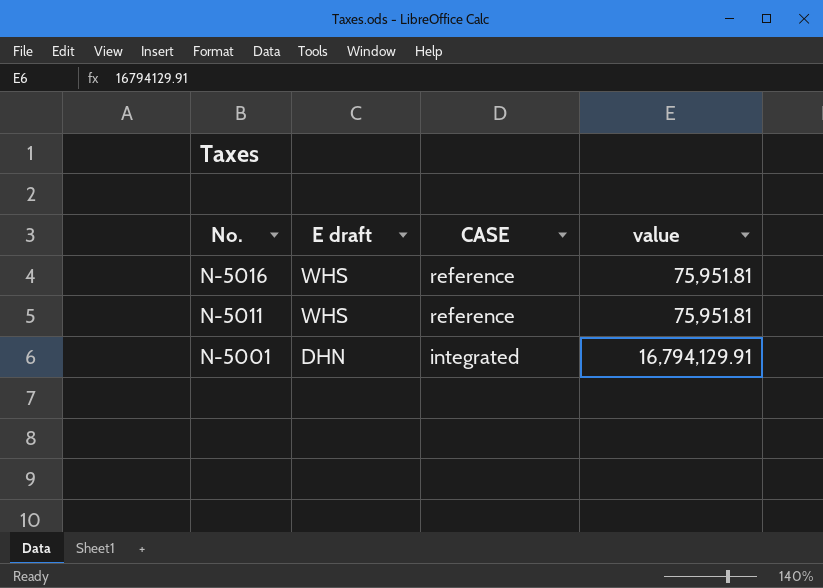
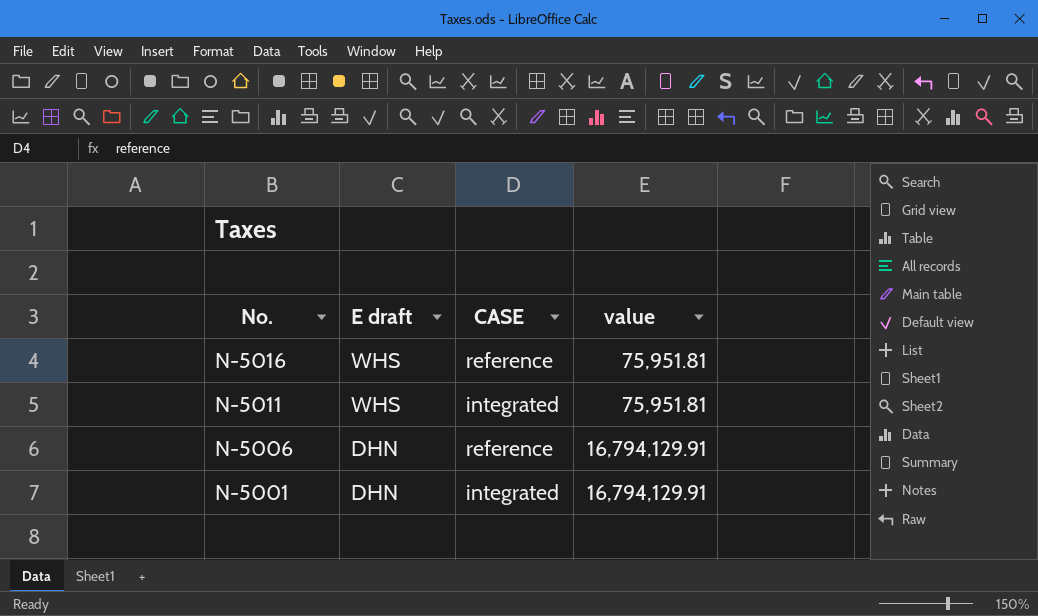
N-5011 | CASE: reference -> integrated
row N-5006: none -> DHN | reference | 16,794,129.91

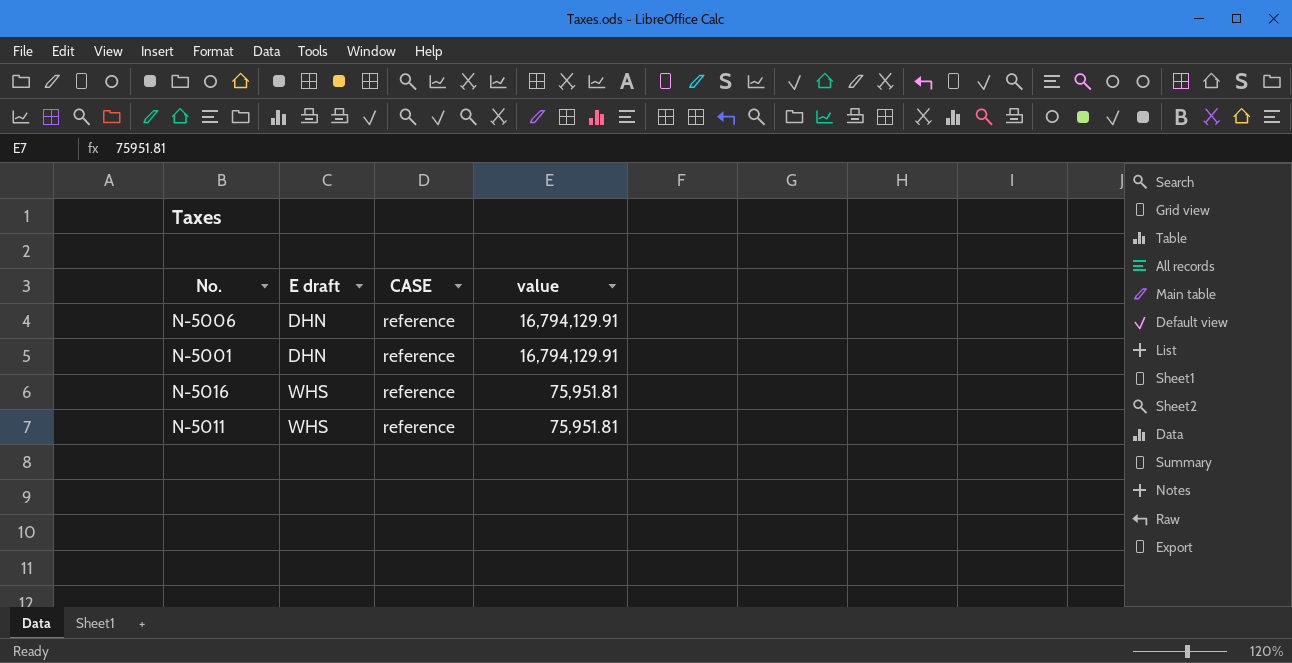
row order: No. descending -> E draft ascending
N-5001 | CASE: integrated -> reference
N-5011 | CASE: integrated -> reference

